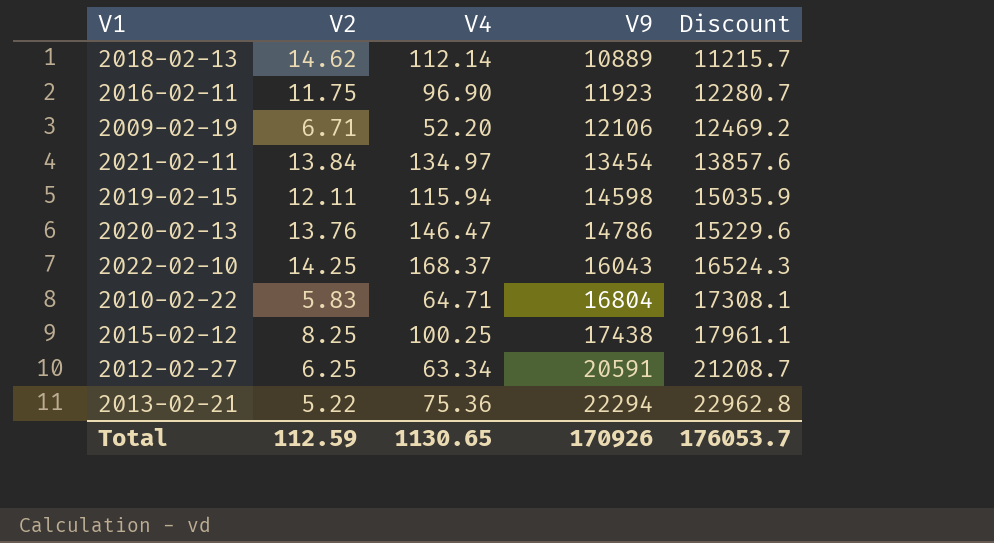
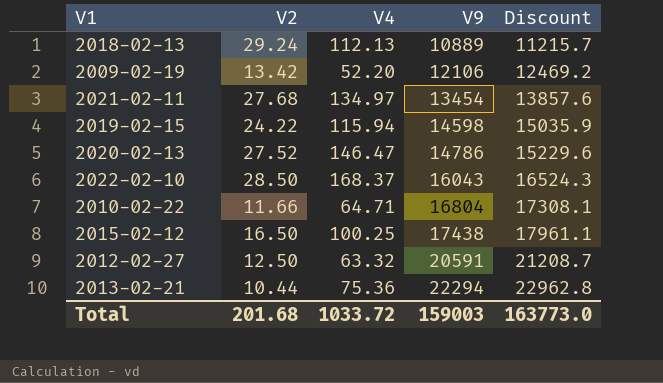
row 2016-02-11: 11.75 | 96.90 | 11923 | 12280.7 -> none
2018-02-13 | V2: 14.62 -> 29.24
2018-02-13 | V4: 112.14 -> 112.13
2009-02-19 | V2: 6.71 -> 13.42
2021-02-11 | V2: 13.84 -> 27.68
2019-02-15 | V2: 12.11 -> 24.22
2020-02-13 | V2: 13.76 -> 27.52
2022-02-10 | V2: 14.25 -> 28.50
2010-02-22 | V2: 5.83 -> 11.66
2015-02-12 | V2: 8.25 -> 16.50
2012-02-27 | V2: 6.25 -> 12.50
2012-02-27 | V4: 63.34 -> 63.32
2013-02-21 | V2: 5.22 -> 10.44
Total | V2: 112.59 -> 201.68
Total | V4: 1130.65 -> 1033.72
Total | V9: 170926 -> 159003
Total | Discount: 176053.7 -> 163773.0

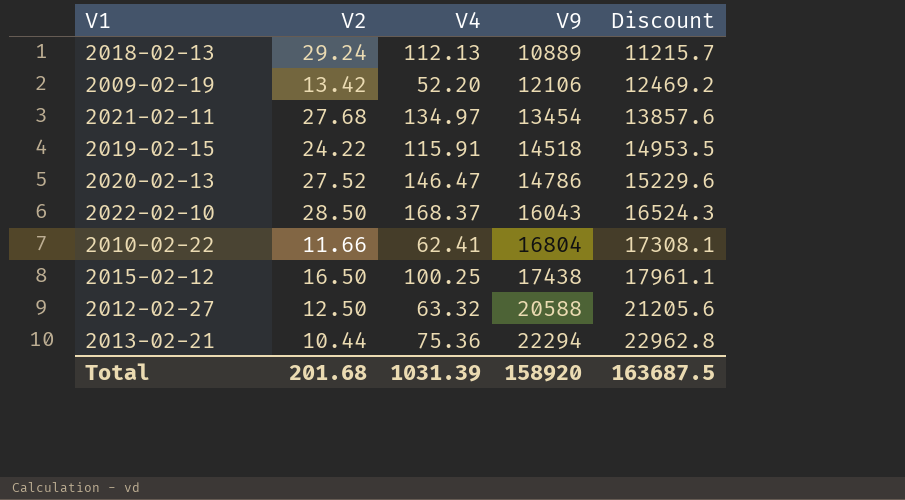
2019-02-15 | V4: 115.94 -> 115.91
2019-02-15 | V9: 14598 -> 14518
2019-02-15 | Discount: 15035.9 -> 14953.5
2010-02-22 | V4: 64.71 -> 62.41
2012-02-27 | V9: 20591 -> 20588
2012-02-27 | Discount: 21208.7 -> 21205.6
Total | V4: 1033.72 -> 1031.39
Total | V9: 159003 -> 158920
Total | Discount: 163773.0 -> 163687.5

